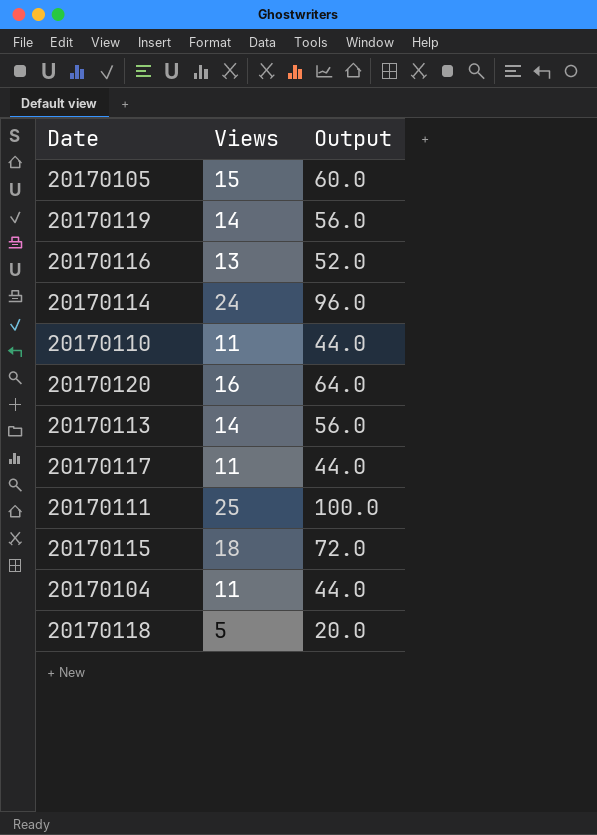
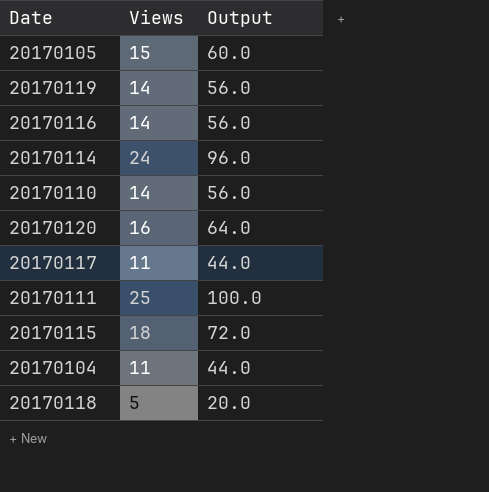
row 20170113: 14 | 56.0 -> none
20170116 | Views: 13 -> 14
20170116 | Output: 52.0 -> 56.0
20170110 | Views: 11 -> 14
20170110 | Output: 44.0 -> 56.0

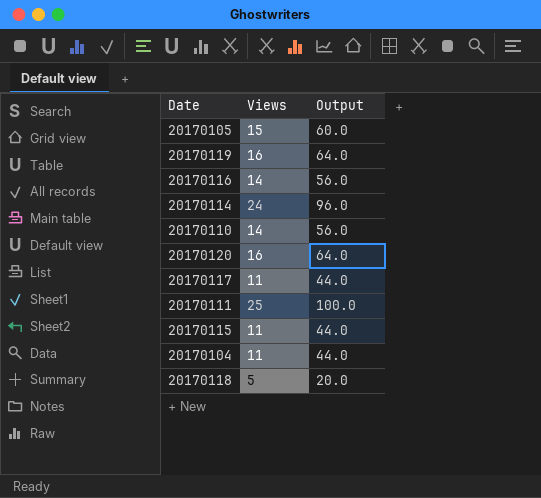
20170119 | Views: 14 -> 16
20170119 | Output: 56.0 -> 64.0
20170115 | Views: 18 -> 11
20170115 | Output: 72.0 -> 44.0

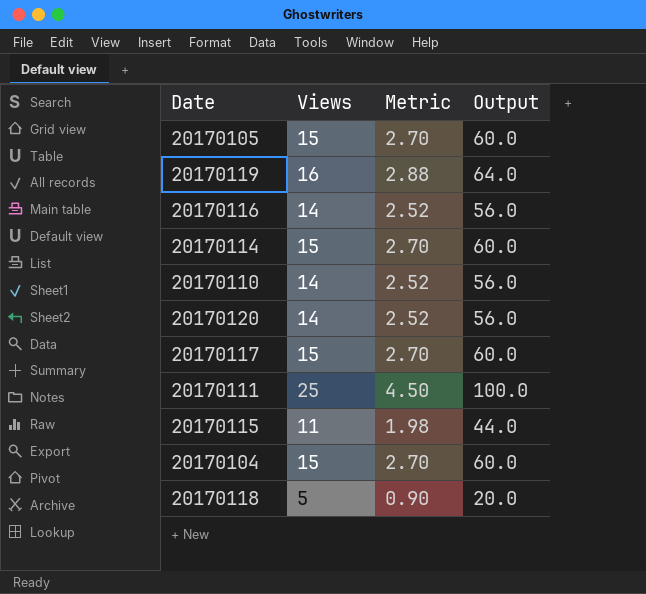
column Metric | formula: none -> [Views] * 0.18
20170114 | Views: 24 -> 15
20170114 | Output: 96.0 -> 60.0
20170120 | Views: 16 -> 14
20170120 | Output: 64.0 -> 56.0
20170117 | Views: 11 -> 15
20170117 | Output: 44.0 -> 60.0
20170104 | Views: 11 -> 15
20170104 | Output: 44.0 -> 60.0

